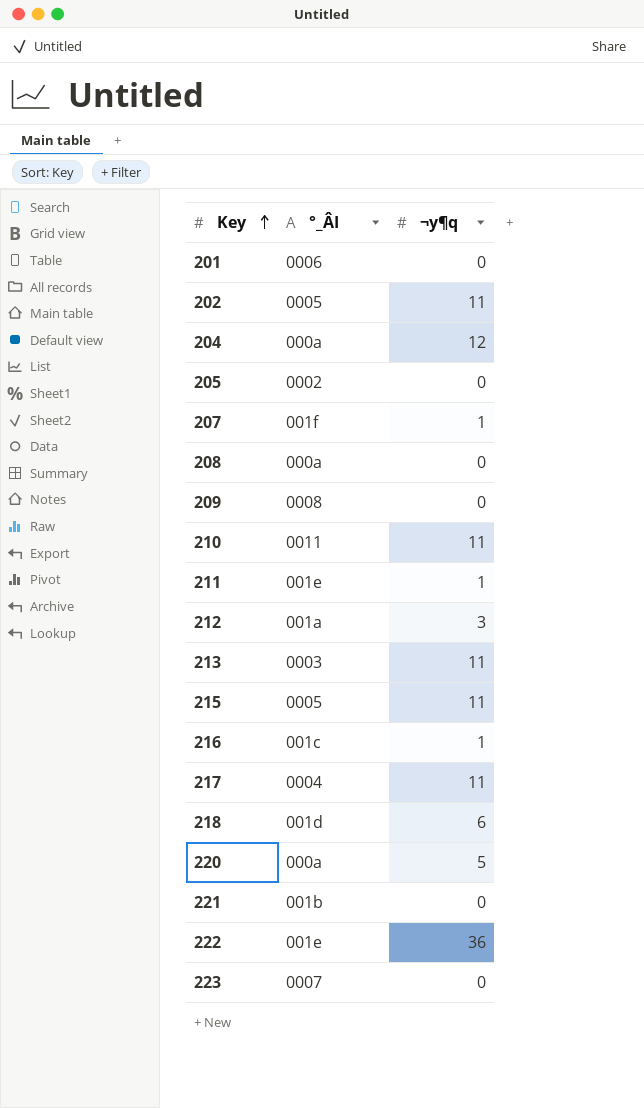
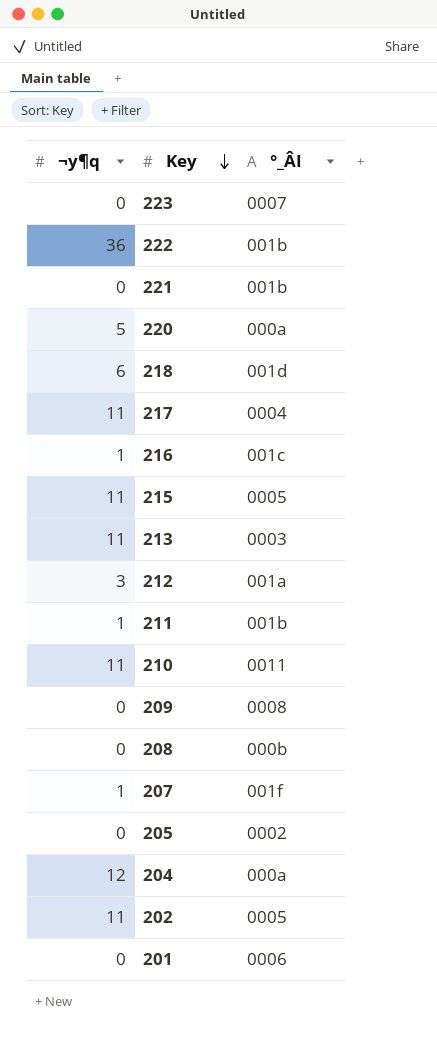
row order: Key ascending -> Key descending
column ¬y¶q | position: 3 -> 1
222 | °_ÂI: 001e -> 001b
211 | °_ÂI: 001e -> 001b
208 | °_ÂI: 000a -> 000b

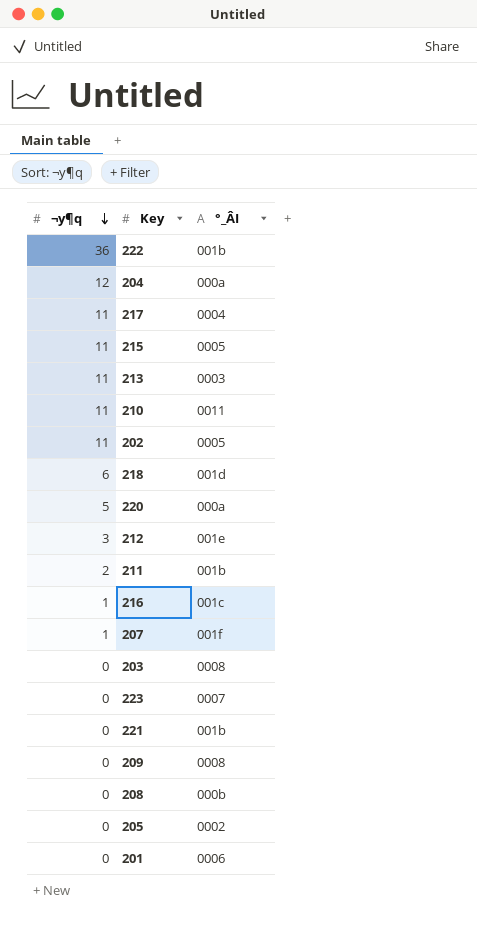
row order: Key descending -> ¬y¶q descending
212 | °_ÂI: 001a -> 001e
211 | ¬y¶q: 1 -> 2
row 203: none -> 0 | 0008

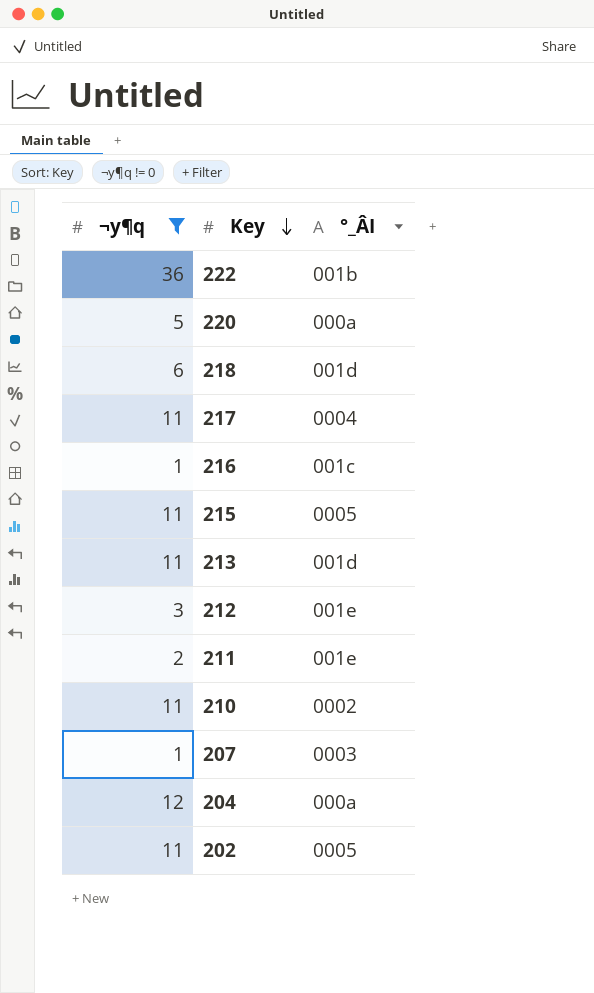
filter: none -> ¬y¶q != 0
row order: ¬y¶q descending -> Key descending
213 | °_ÂI: 0003 -> 001d
211 | °_ÂI: 001b -> 001e
210 | °_ÂI: 0011 -> 0002
207 | °_ÂI: 001f -> 0003

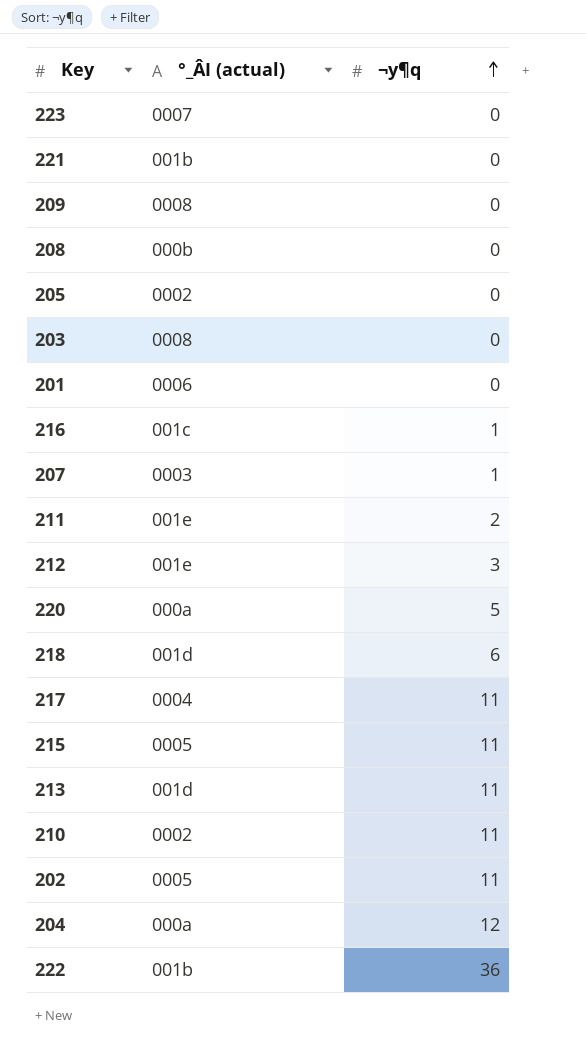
filter: ¬y¶q != 0 -> none
row order: Key descending -> ¬y¶q ascending
column name: °_ÂI -> °_ÂI (actual)
column ¬y¶q | position: 1 -> 3

